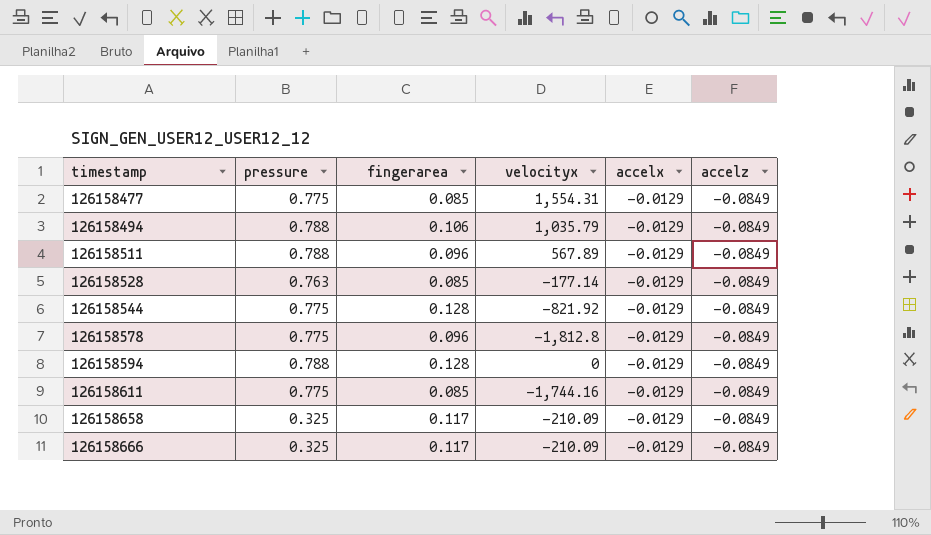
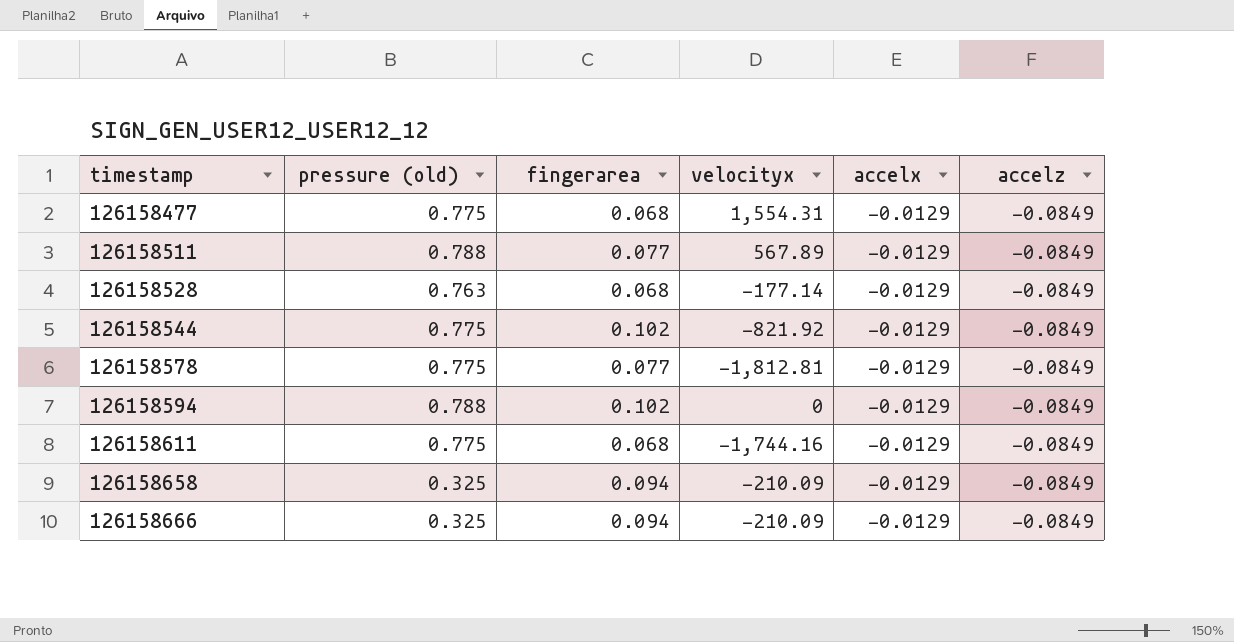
column name: pressure -> pressure (old)
row 126158494: 0.788 | 0.106 | 1,035.79 | -0.0129 | -0.0849 -> none
126158477 | fingerarea: 0.085 -> 0.068
126158511 | fingerarea: 0.096 -> 0.077
126158528 | fingerarea: 0.085 -> 0.068
126158544 | fingerarea: 0.128 -> 0.102
126158578 | fingerarea: 0.096 -> 0.077
126158578 | velocityx: -1,812.8 -> -1,812.81
126158594 | fingerarea: 0.128 -> 0.102
126158611 | fingerarea: 0.085 -> 0.068
126158658 | fingerarea: 0.117 -> 0.094
126158666 | fingerarea: 0.117 -> 0.094

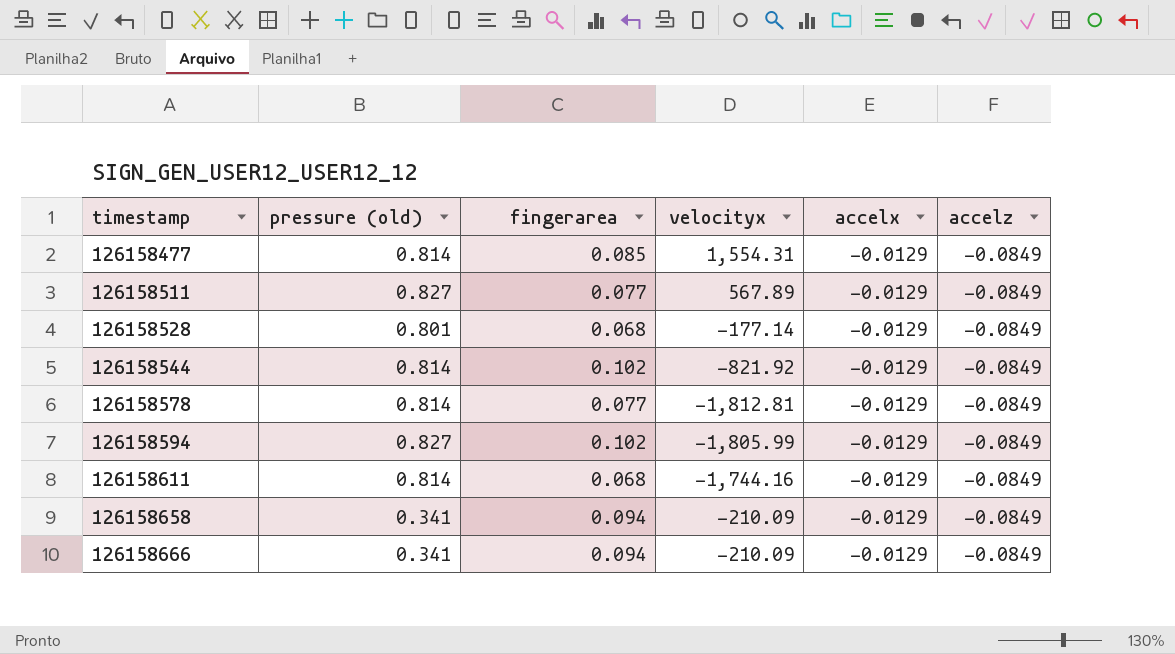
126158477 | pressure (old): 0.775 -> 0.814
126158477 | fingerarea: 0.068 -> 0.085
126158511 | pressure (old): 0.788 -> 0.827
126158528 | pressure (old): 0.763 -> 0.801
126158544 | pressure (old): 0.775 -> 0.814
126158578 | pressure (old): 0.775 -> 0.814
126158594 | pressure (old): 0.788 -> 0.827
126158594 | velocityx: 0 -> -1,805.99
126158611 | pressure (old): 0.775 -> 0.814
126158658 | pressure (old): 0.325 -> 0.341
126158666 | pressure (old): 0.325 -> 0.341

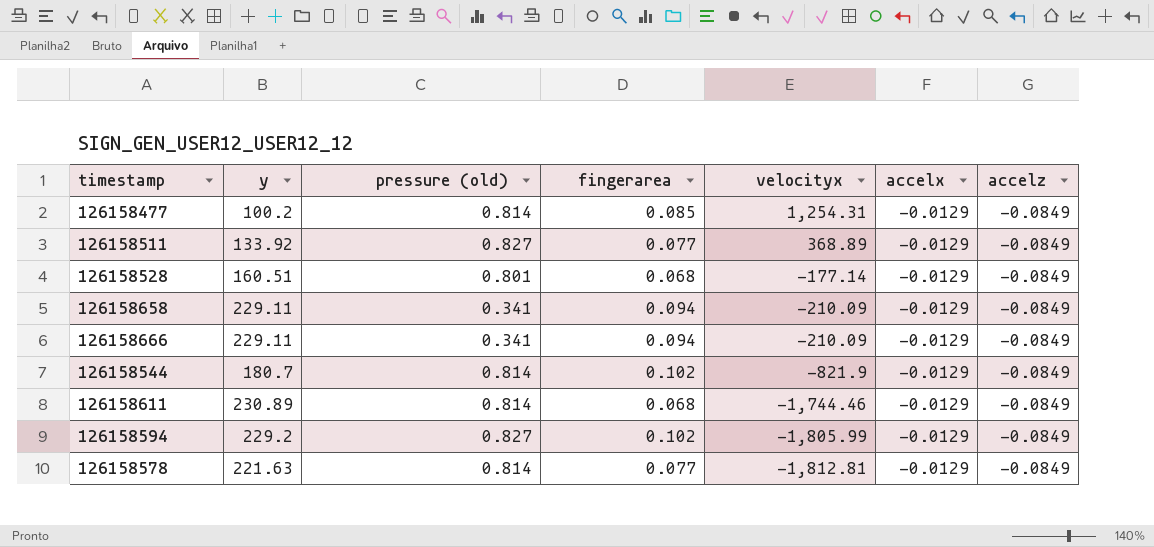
row order: timestamp ascending -> velocityx descending
column y | position: none -> 2
126158477 | velocityx: 1,554.31 -> 1,254.31
126158511 | velocityx: 567.89 -> 368.89
126158544 | velocityx: -821.92 -> -821.9
126158611 | velocityx: -1,744.16 -> -1,744.46

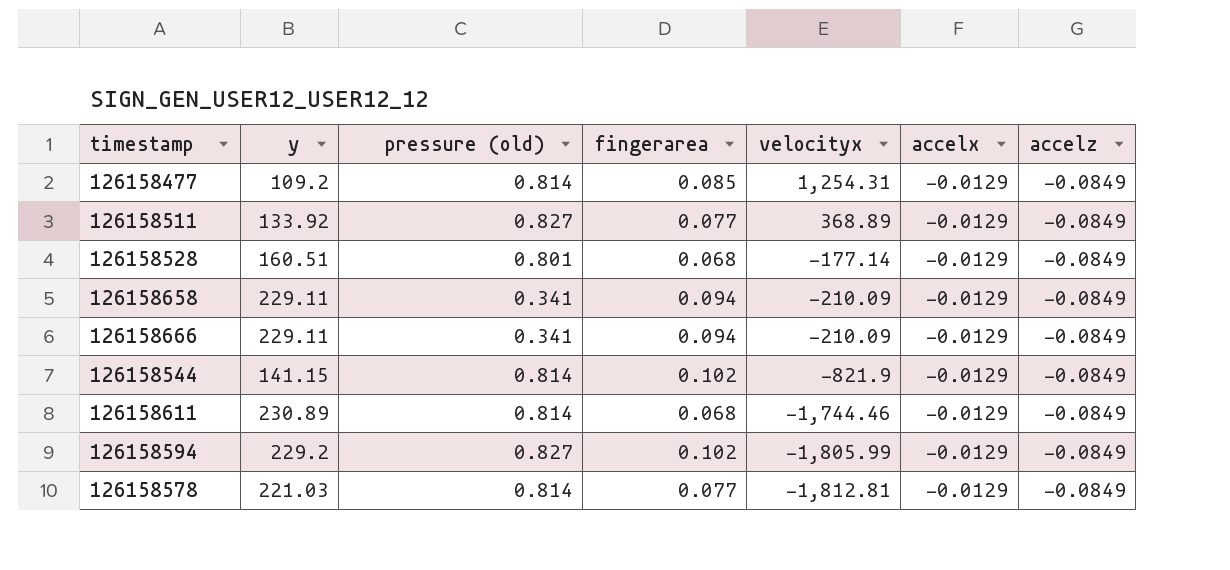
126158477 | y: 100.2 -> 109.2
126158544 | y: 180.7 -> 141.15
126158578 | y: 221.63 -> 221.03

